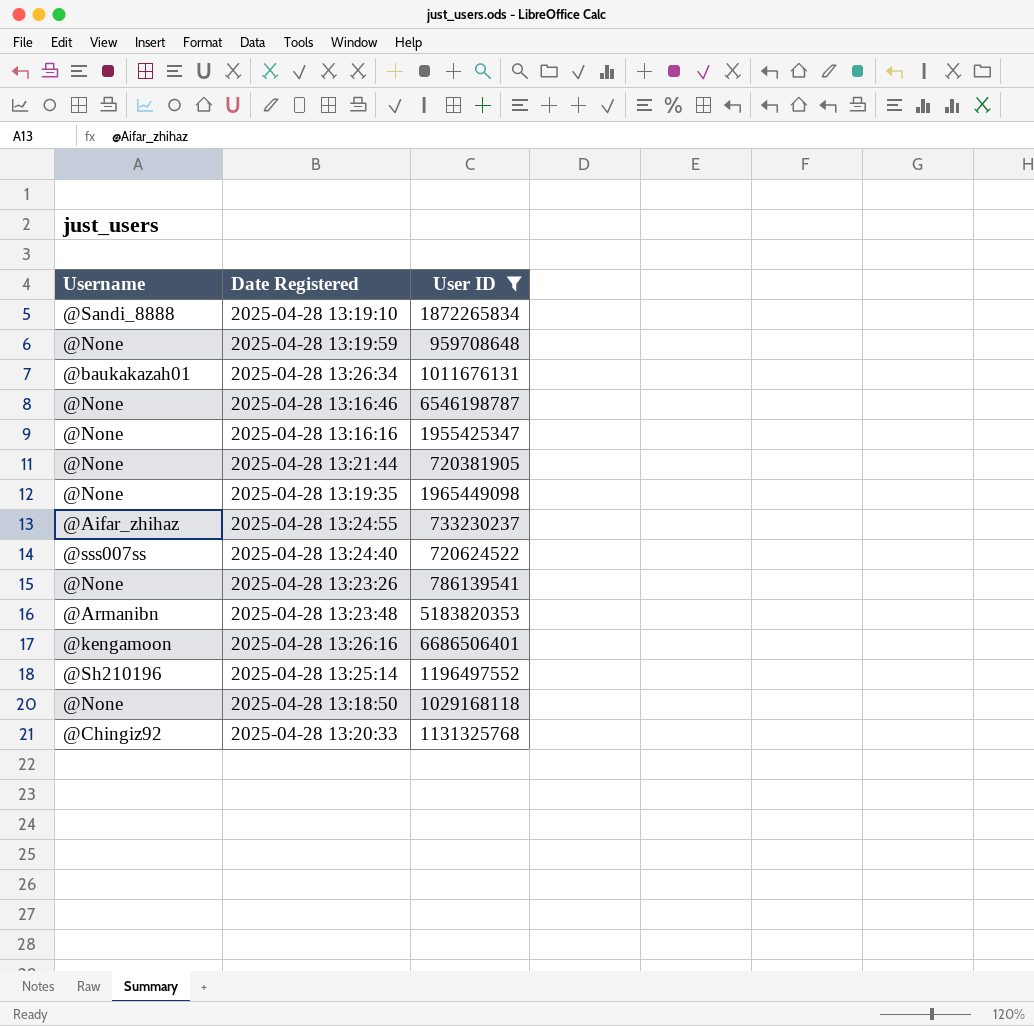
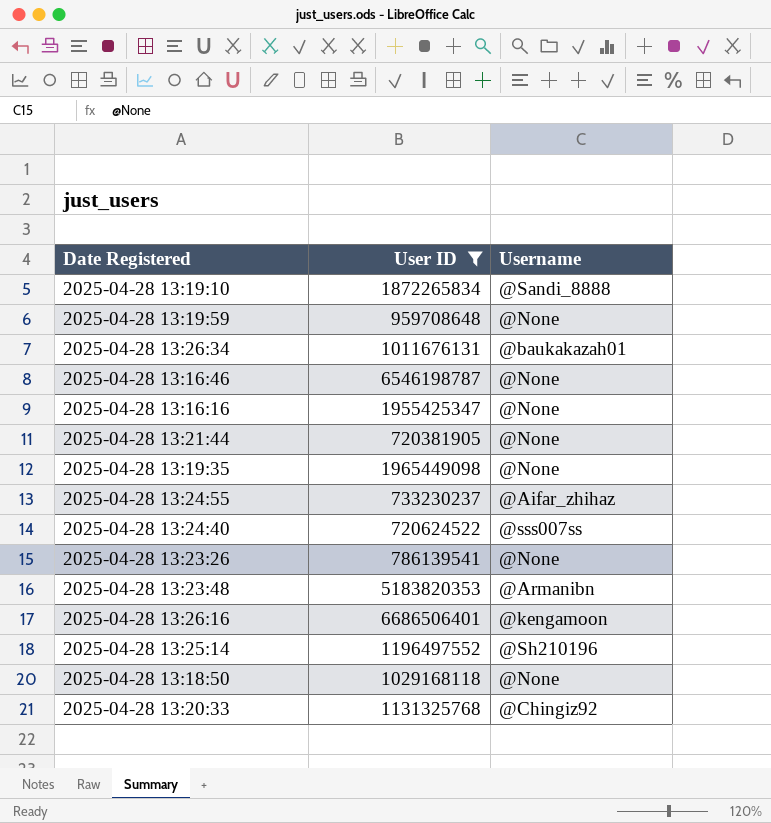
column Username | position: 1 -> 3

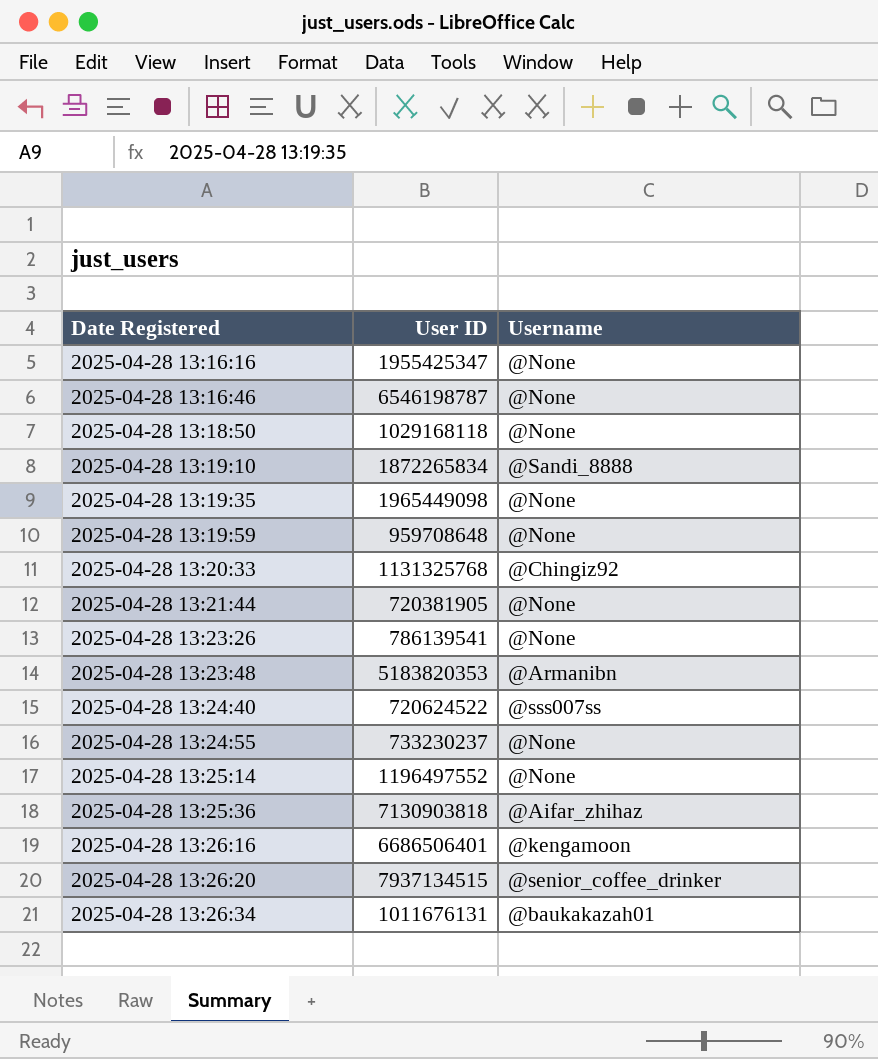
filter: User ID <= 6686506401 -> none
row order: none -> Date Registered ascending
2025-04-28 13:24:55 | Username: @Aifar_zhihaz -> @None
2025-04-28 13:25:14 | Username: @Sh210196 -> @None

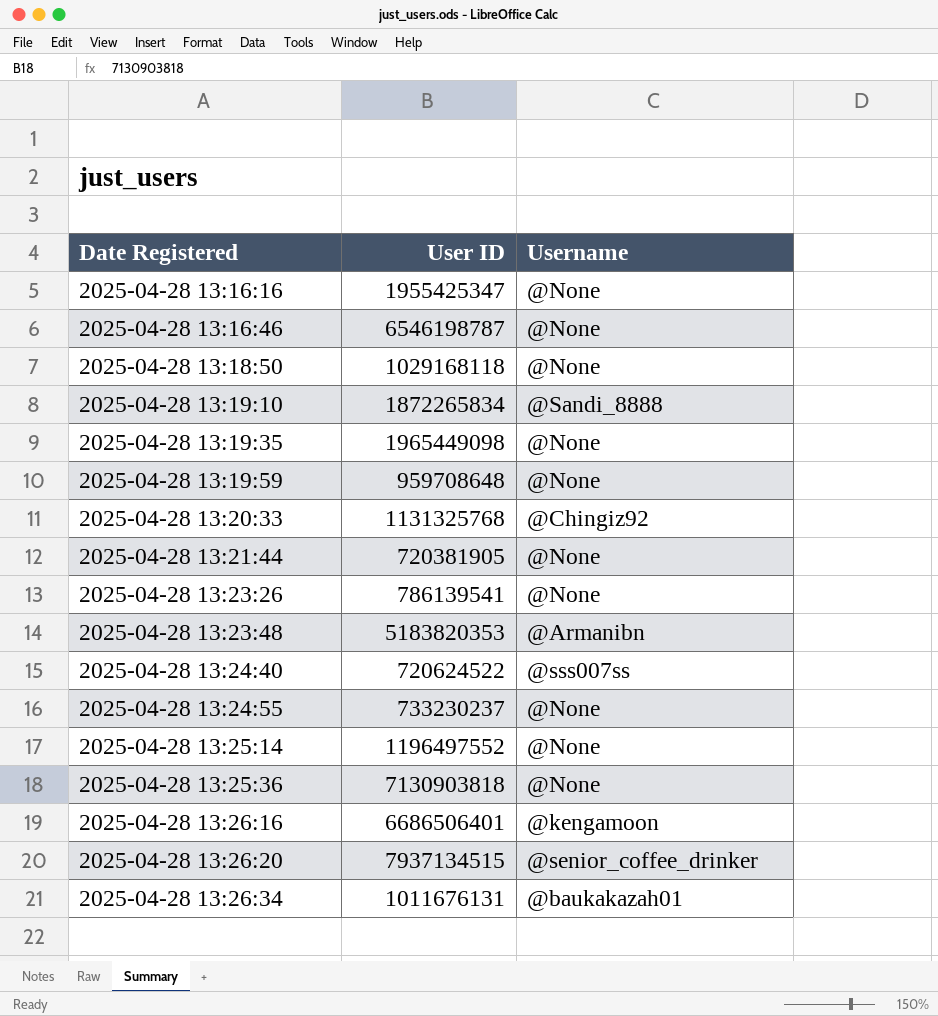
2025-04-28 13:25:36 | Username: @Aifar_zhihaz -> @None

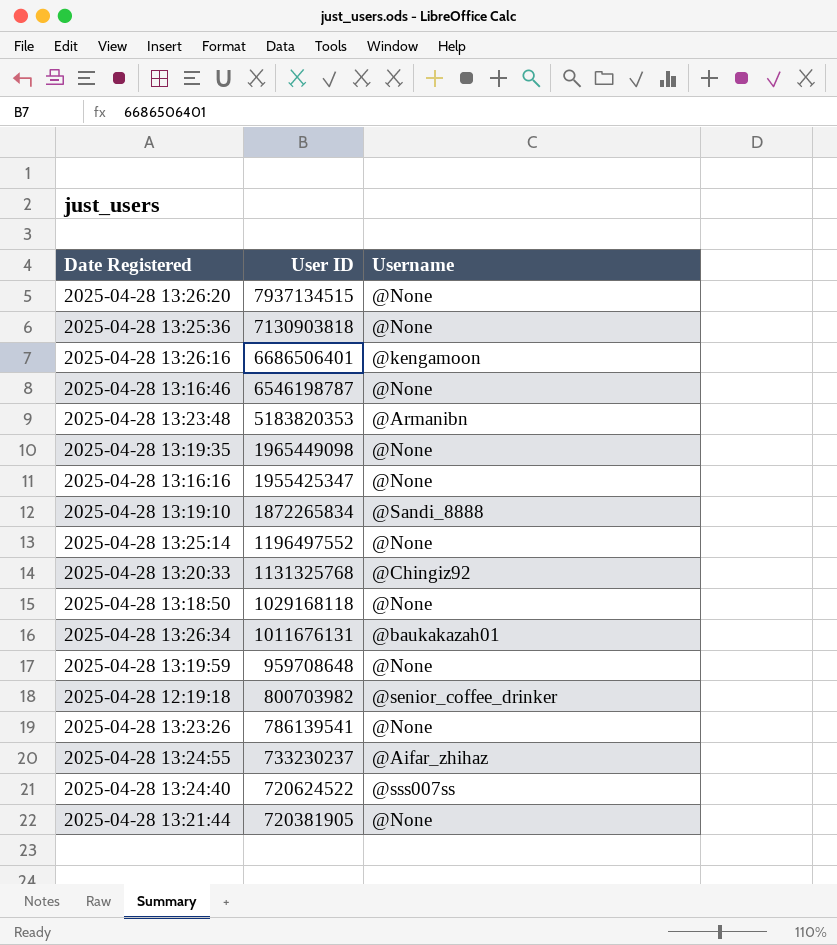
row order: Date Registered ascending -> User ID descending
2025-04-28 13:26:20 | Username: @senior_coffee_drinker -> @None
row 2025-04-28 12:19:18: none -> 800703982 | @senior_coffee_drinker
2025-04-28 13:24:55 | Username: @None -> @Aifar_zhihaz

